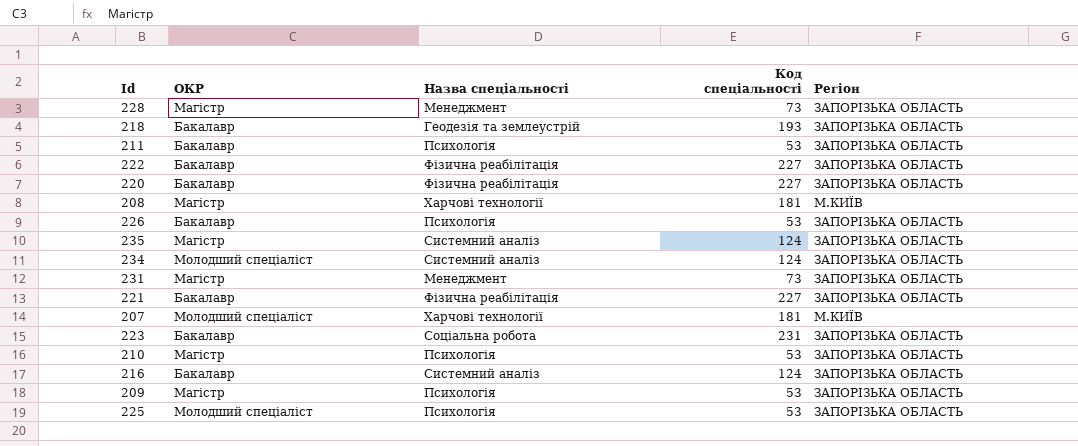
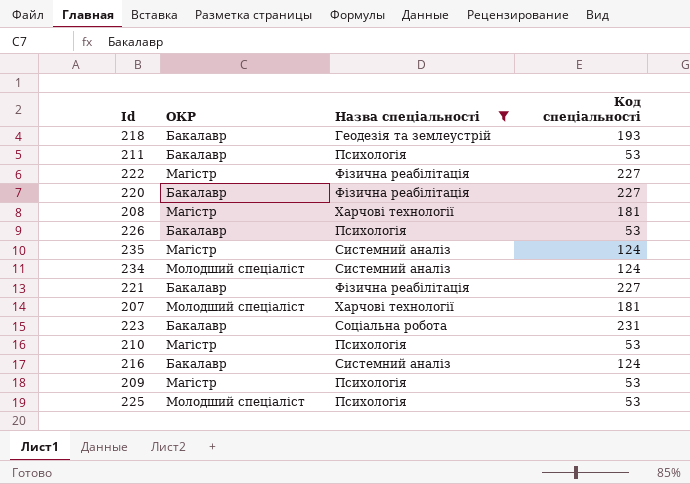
filter: none -> Назва спеціальності != Менеджмент
column Регіон | position: 5 -> none
222 | ОКР: Бакалавр -> Магістр

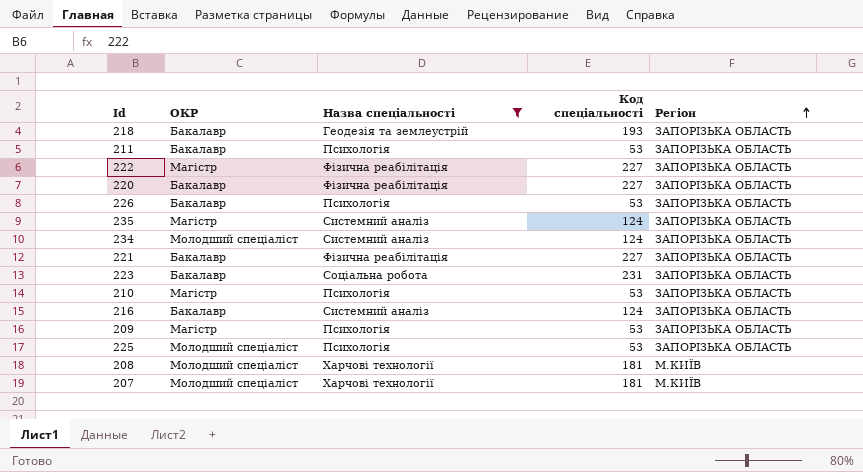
row order: none -> Регіон ascending
column Регіон | position: none -> 5
208 | ОКР: Магістр -> Молодший спеціаліст

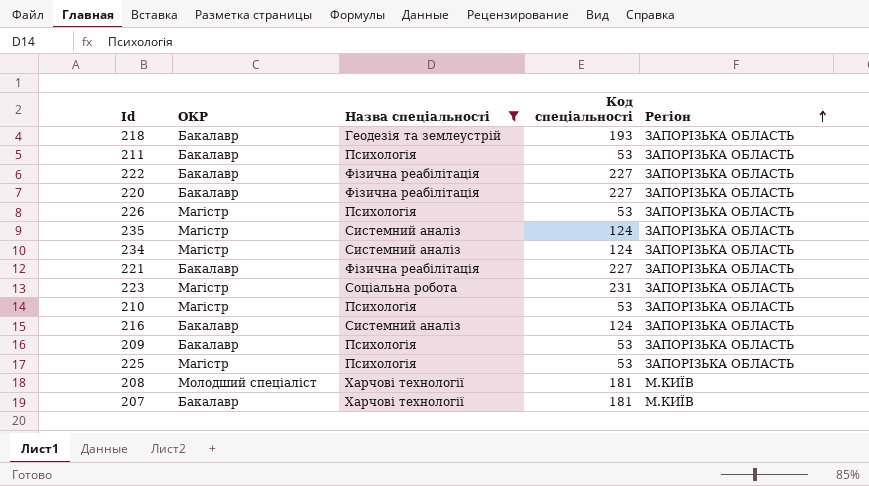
222 | ОКР: Магістр -> Бакалавр
226 | ОКР: Бакалавр -> Магістр
234 | ОКР: Молодший спеціаліст -> Магістр
223 | ОКР: Бакалавр -> Магістр
209 | ОКР: Магістр -> Бакалавр
225 | ОКР: Молодший спеціаліст -> Магістр
207 | ОКР: Молодший спеціаліст -> Бакалавр

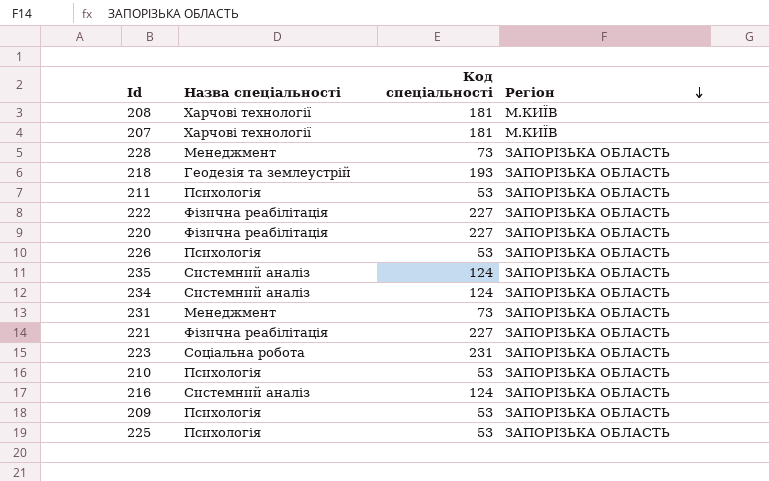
filter: Назва спеціальності != Менеджмент -> none
row order: Регіон ascending -> Регіон descending
column ОКР | position: 2 -> none

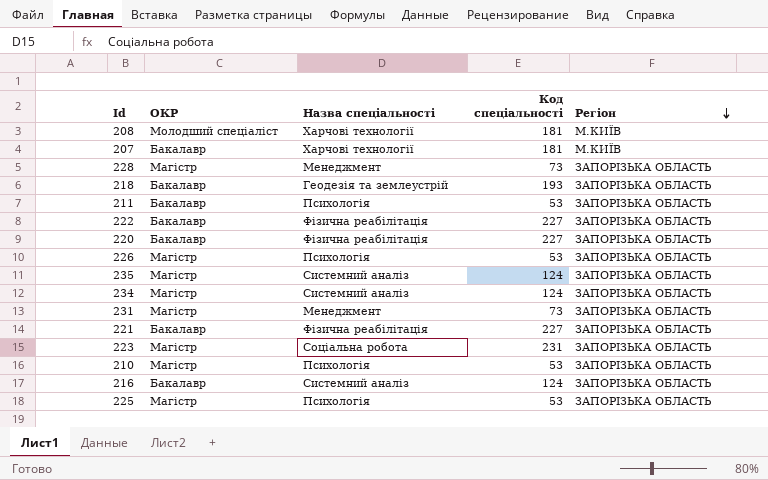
column ОКР | position: none -> 2
row 209: Психологія | 53 | ЗАПОРІЗЬКА ОБЛАСТЬ -> none

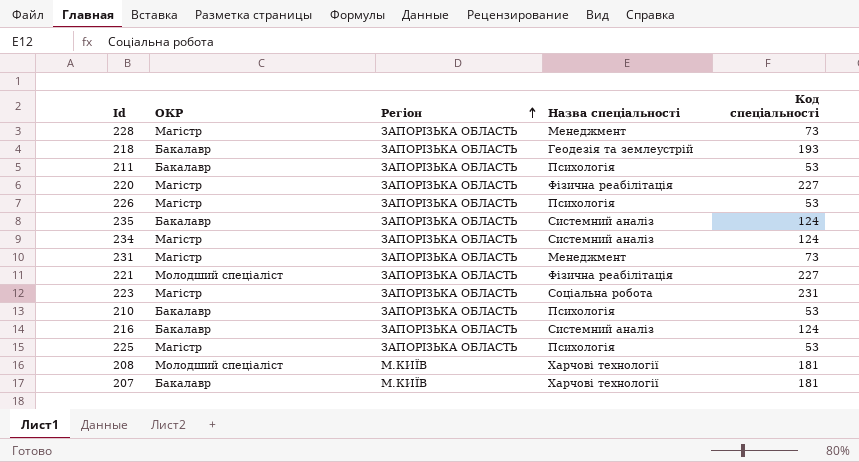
row order: Регіон descending -> Регіон ascending
column Регіон | position: 5 -> 3
row 222: Бакалавр | Фізична реабілітація | 227 | ЗАПОРІЗЬКА ОБЛАСТЬ -> none
220 | ОКР: Бакалавр -> Магістр
235 | ОКР: Магістр -> Бакалавр
221 | ОКР: Бакалавр -> Молодший спеціаліст
210 | ОКР: Магістр -> Бакалавр

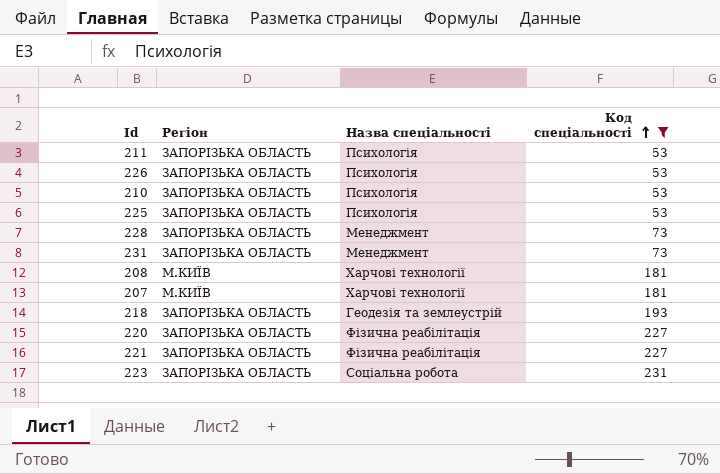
filter: none -> Код спеціальності != 124
row order: Регіон ascending -> Код спеціальності ascending
column ОКР | position: 2 -> none

